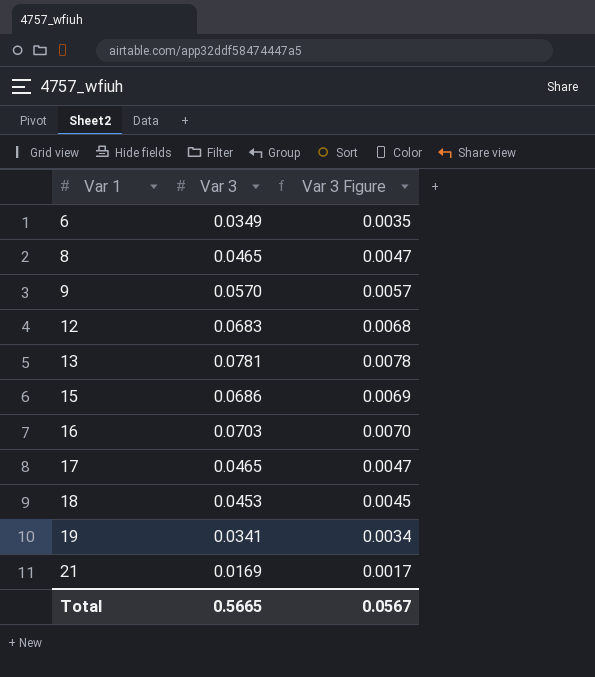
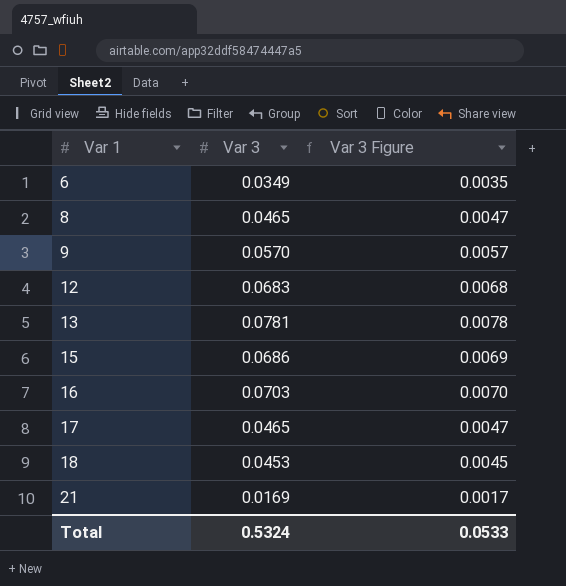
row 19: 0.0341 | 0.0034 -> none
Total | Var 3: 0.5665 -> 0.5324
Total | Var 3 Figure: 0.0567 -> 0.0533

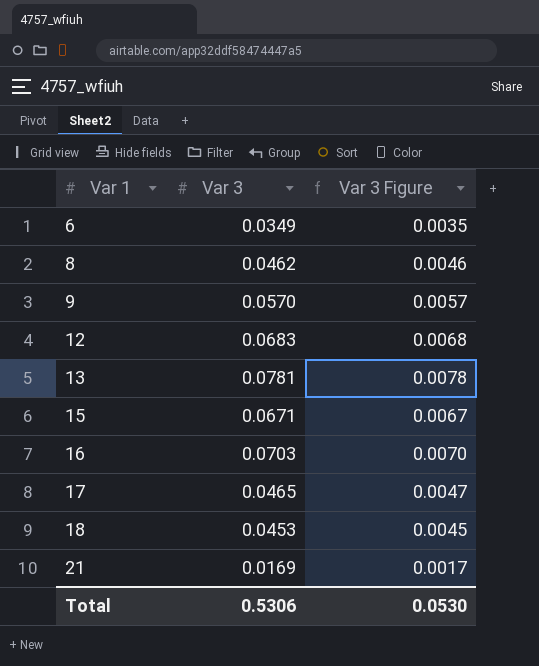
8 | Var 3: 0.0465 -> 0.0462
8 | Var 3 Figure: 0.0047 -> 0.0046
15 | Var 3: 0.0686 -> 0.0671
15 | Var 3 Figure: 0.0069 -> 0.0067
Total | Var 3: 0.5324 -> 0.5306
Total | Var 3 Figure: 0.0533 -> 0.0530

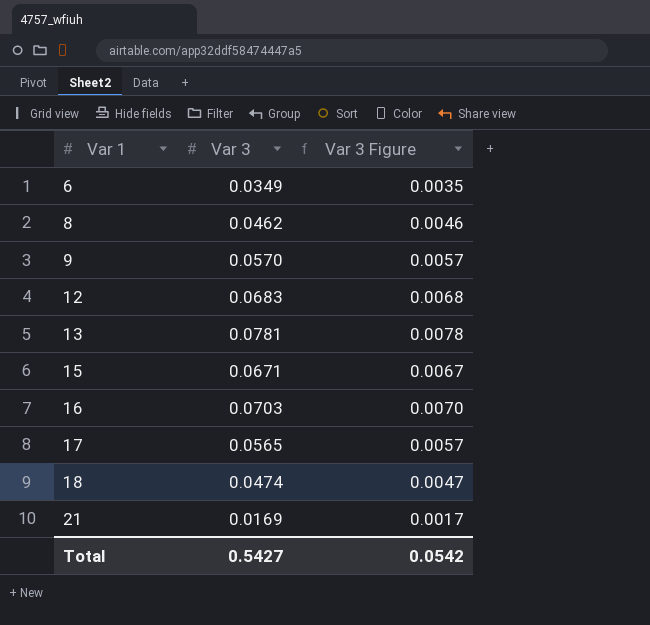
17 | Var 3: 0.0465 -> 0.0565
17 | Var 3 Figure: 0.0047 -> 0.0057
18 | Var 3: 0.0453 -> 0.0474
18 | Var 3 Figure: 0.0045 -> 0.0047
Total | Var 3: 0.5306 -> 0.5427
Total | Var 3 Figure: 0.0530 -> 0.0542

